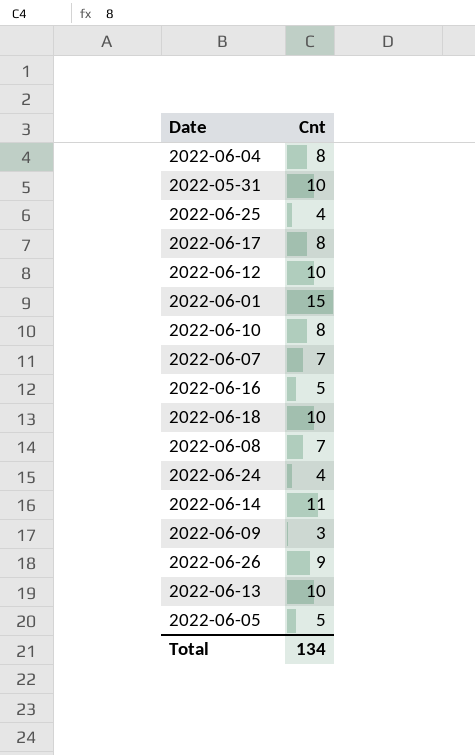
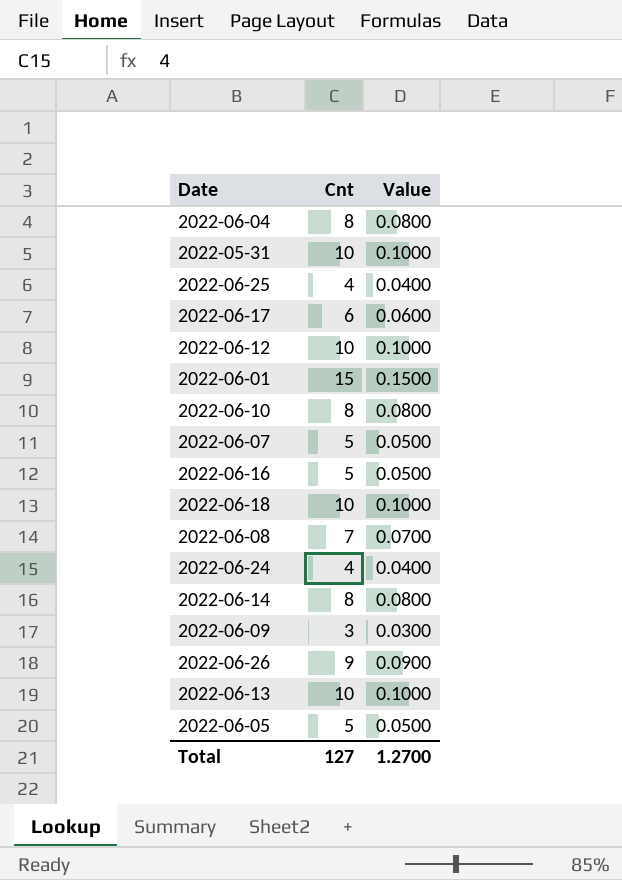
column Value | formula: none -> [Cnt] * 0.01
2022-06-17 | Cnt: 8 -> 6
2022-06-07 | Cnt: 7 -> 5
2022-06-14 | Cnt: 11 -> 8
Total | Cnt: 134 -> 127

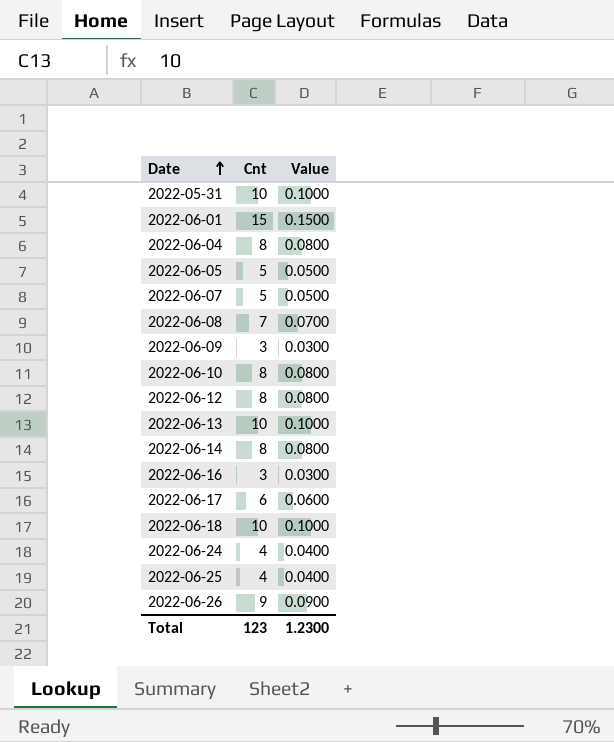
row order: none -> Date ascending
2022-06-12 | Cnt: 10 -> 8
2022-06-12 | Value: 0.1000 -> 0.0800
2022-06-16 | Cnt: 5 -> 3
2022-06-16 | Value: 0.0500 -> 0.0300
Total | Cnt: 127 -> 123
Total | Value: 1.2700 -> 1.2300

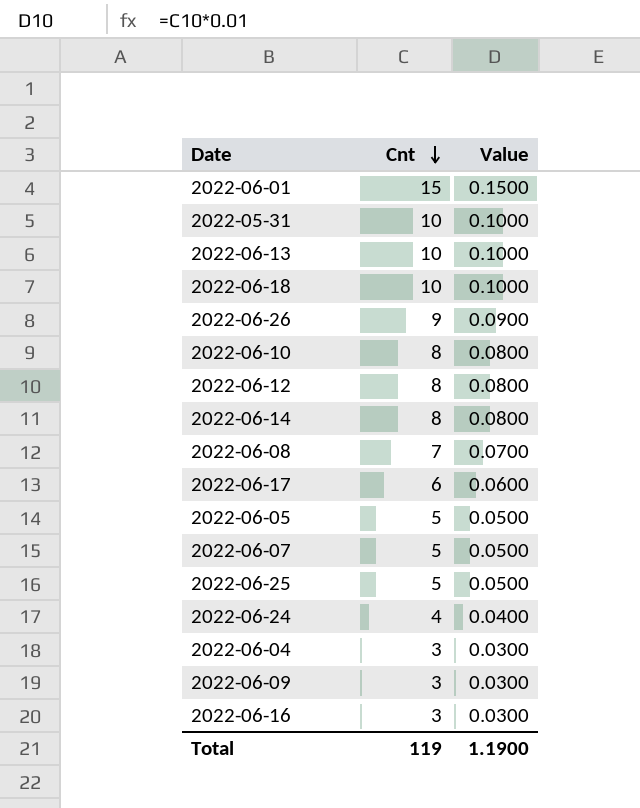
row order: Date ascending -> Cnt descending
2022-06-25 | Cnt: 4 -> 5
2022-06-25 | Value: 0.0400 -> 0.0500
2022-06-04 | Cnt: 8 -> 3
2022-06-04 | Value: 0.0800 -> 0.0300
Total | Cnt: 123 -> 119
Total | Value: 1.2300 -> 1.1900

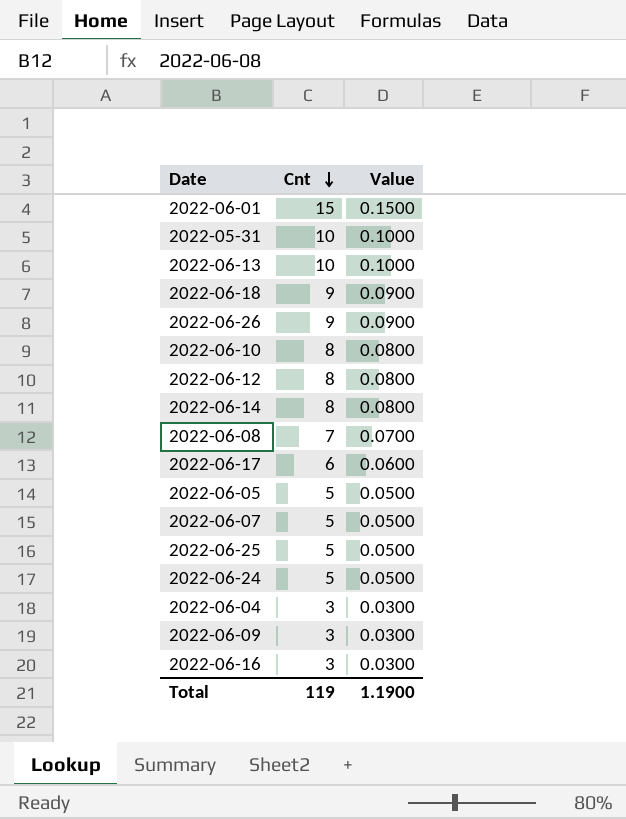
2022-06-18 | Cnt: 10 -> 9
2022-06-18 | Value: 0.1000 -> 0.0900
2022-06-24 | Cnt: 4 -> 5
2022-06-24 | Value: 0.0400 -> 0.0500

